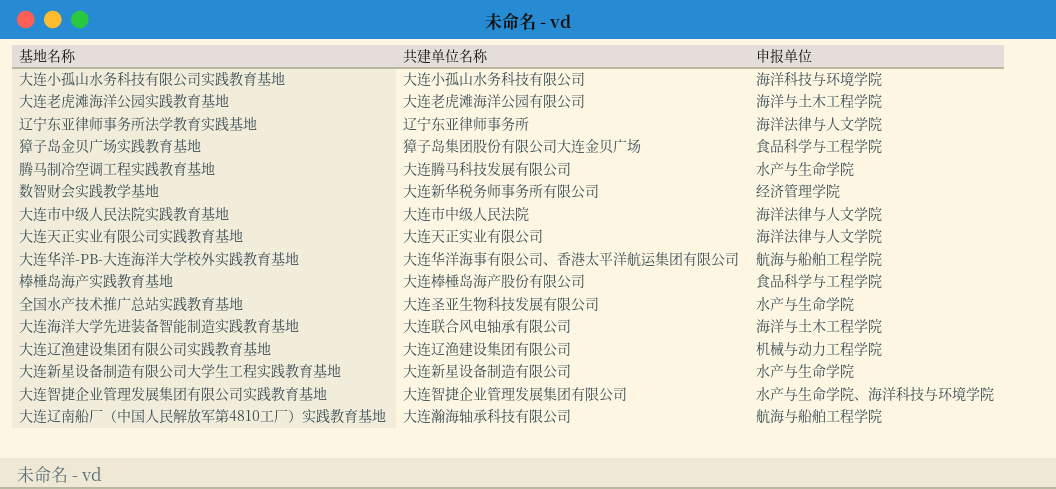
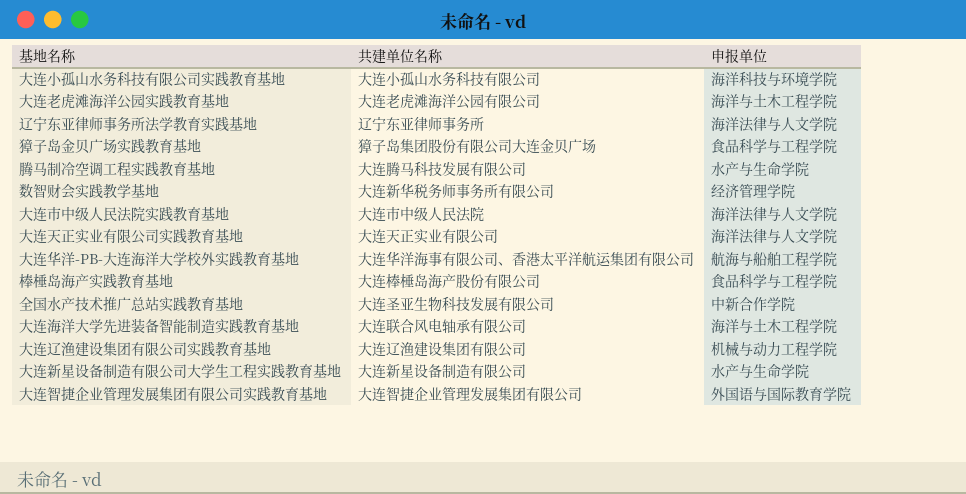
row 大连辽南船厂（中国人民解放军第4810工厂）实践教育基地: 大连瀚海轴承科技有限公司 | 航海与船舶工程学院 -> none
全国水产技术推广总站实践教育基地 | 申报单位: 水产与生命学院 -> 中新合作学院
大连智捷企业管理发展集团有限公司实践教育基地 | 申报单位: 水产与生命学院、海洋科技与环境学院 -> 外国语与国际教育学院

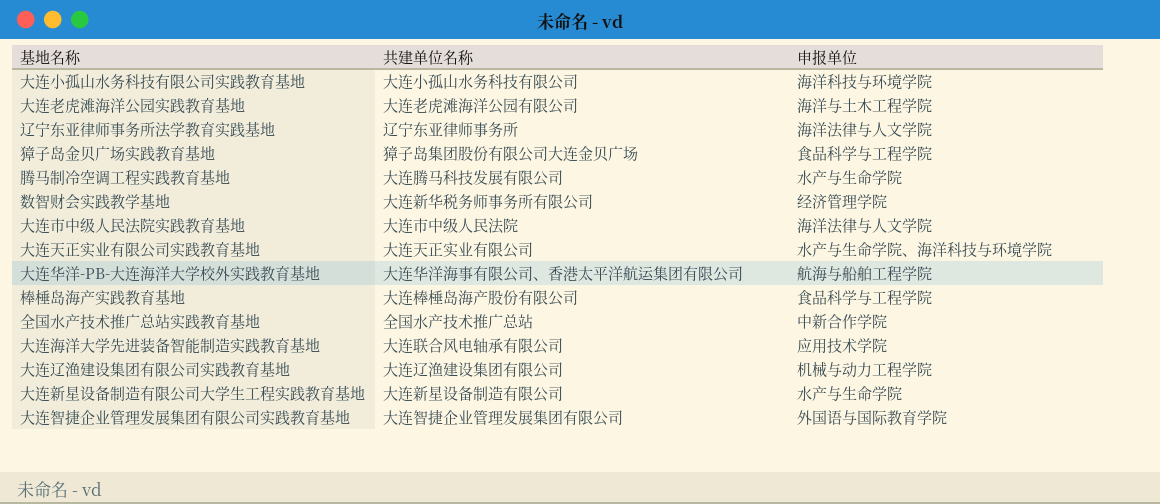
大连天正实业有限公司实践教育基地 | 申报单位: 海洋法律与人文学院 -> 水产与生命学院、海洋科技与环境学院
全国水产技术推广总站实践教育基地 | 共建单位名称: 大连圣亚生物科技发展有限公司 -> 全国水产技术推广总站
大连海洋大学先进装备智能制造实践教育基地 | 申报单位: 海洋与土木工程学院 -> 应用技术学院

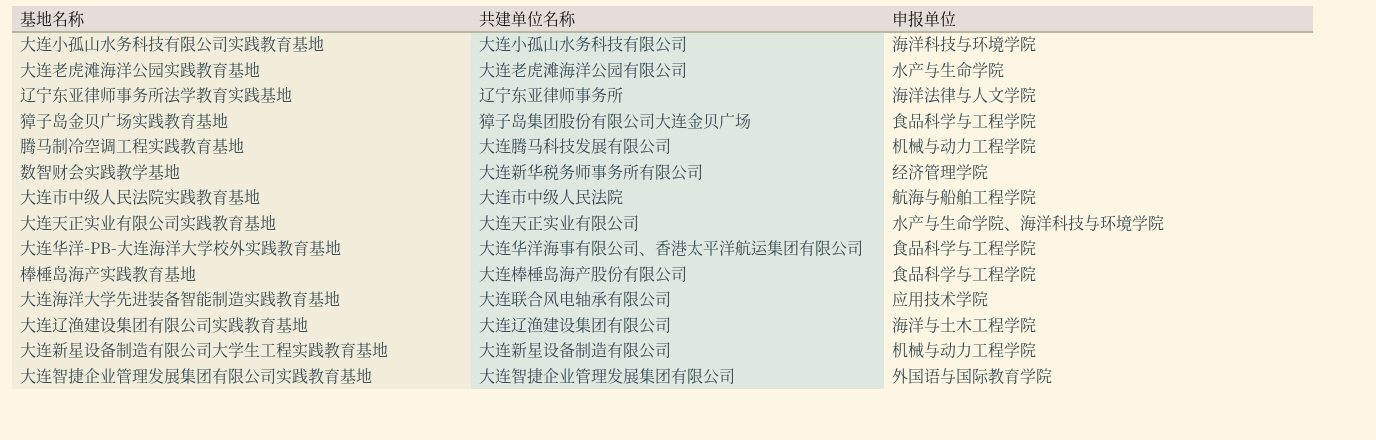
row 全国水产技术推广总站实践教育基地: 全国水产技术推广总站 | 中新合作学院 -> none
大连老虎滩海洋公园实践教育基地 | 申报单位: 海洋与土木工程学院 -> 水产与生命学院
腾马制冷空调工程实践教育基地 | 申报单位: 水产与生命学院 -> 机械与动力工程学院
大连市中级人民法院实践教育基地 | 申报单位: 海洋法律与人文学院 -> 航海与船舶工程学院
大连华洋-PB-大连海洋大学校外实践教育基地 | 申报单位: 航海与船舶工程学院 -> 食品科学与工程学院
大连辽渔建设集团有限公司实践教育基地 | 申报单位: 机械与动力工程学院 -> 海洋与土木工程学院
大连新星设备制造有限公司大学生工程实践教育基地 | 申报单位: 水产与生命学院 -> 机械与动力工程学院

